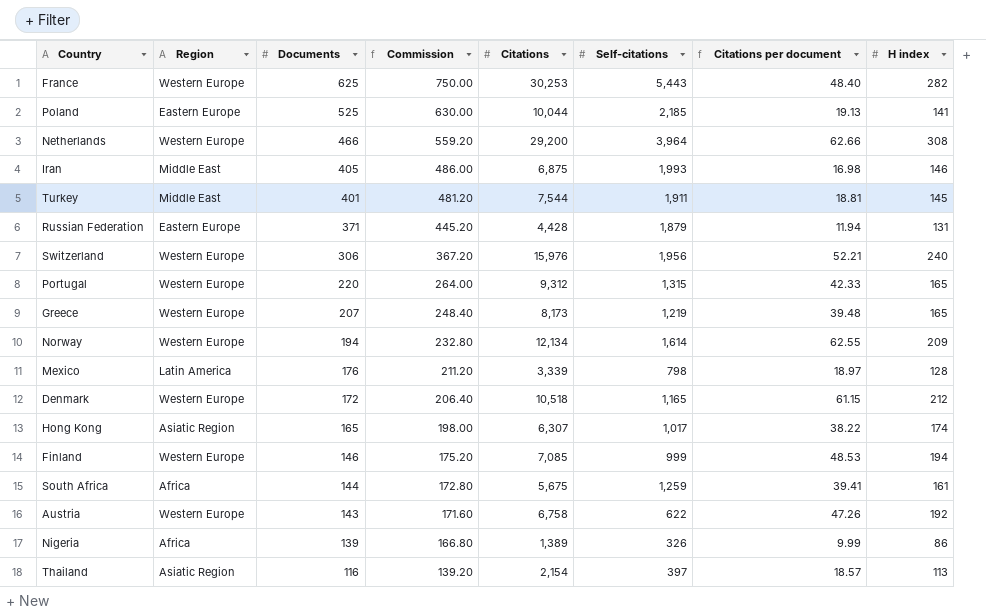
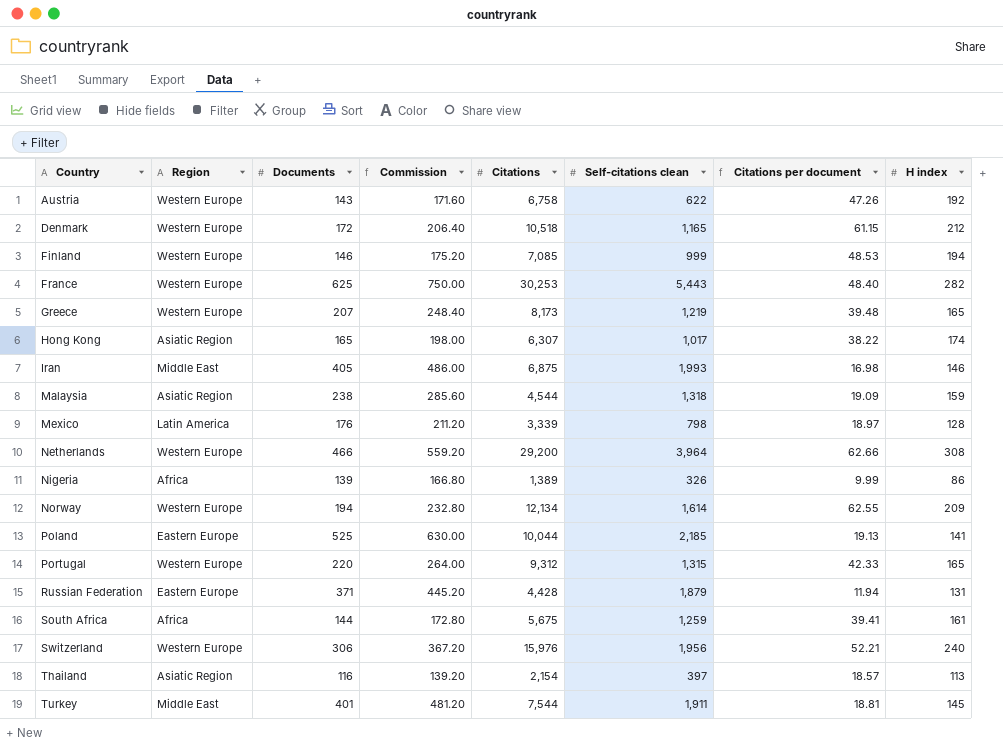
row order: Documents descending -> Country ascending
column name: Self-citations -> Self-citations clean
row Malaysia: none -> Asiatic Region | 238 | 285.60 | 4,544 | 1,318 | 19.09 | 159

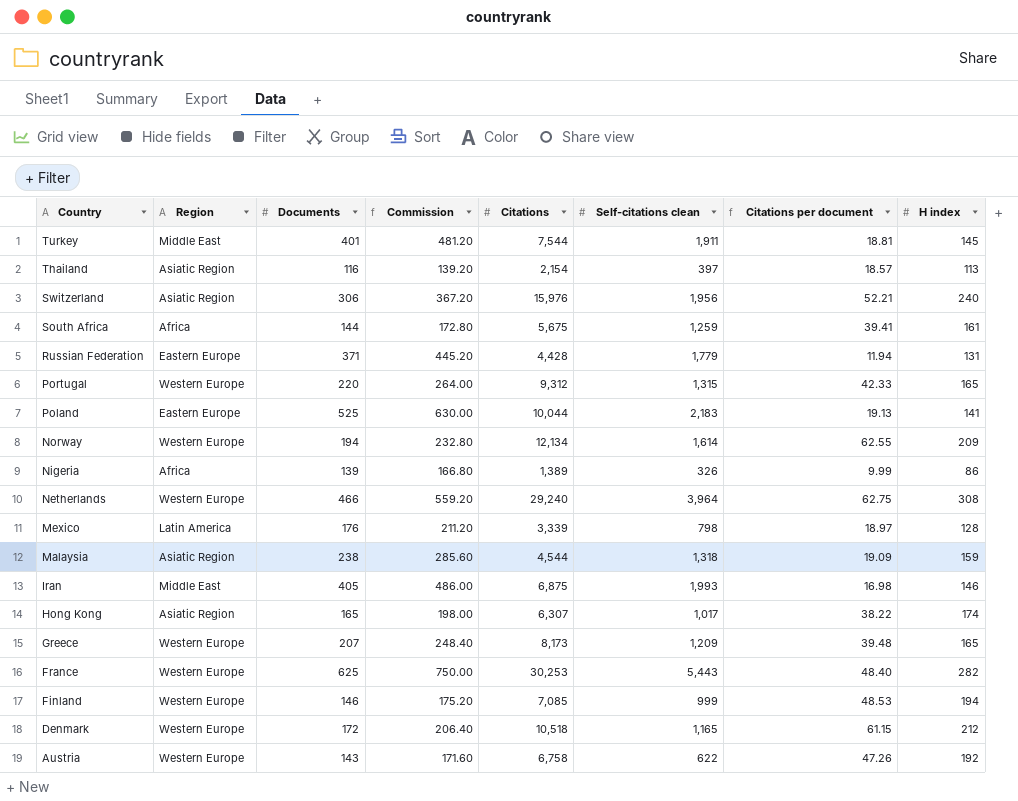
row order: Country ascending -> Country descending
Switzerland | Region: Western Europe -> Asiatic Region
Russian Federation | Self-citations clean: 1,879 -> 1,779
Poland | Self-citations clean: 2,185 -> 2,183
Netherlands | Citations: 29,200 -> 29,240
Netherlands | Citations per document: 62.66 -> 62.75
Greece | Self-citations clean: 1,219 -> 1,209

